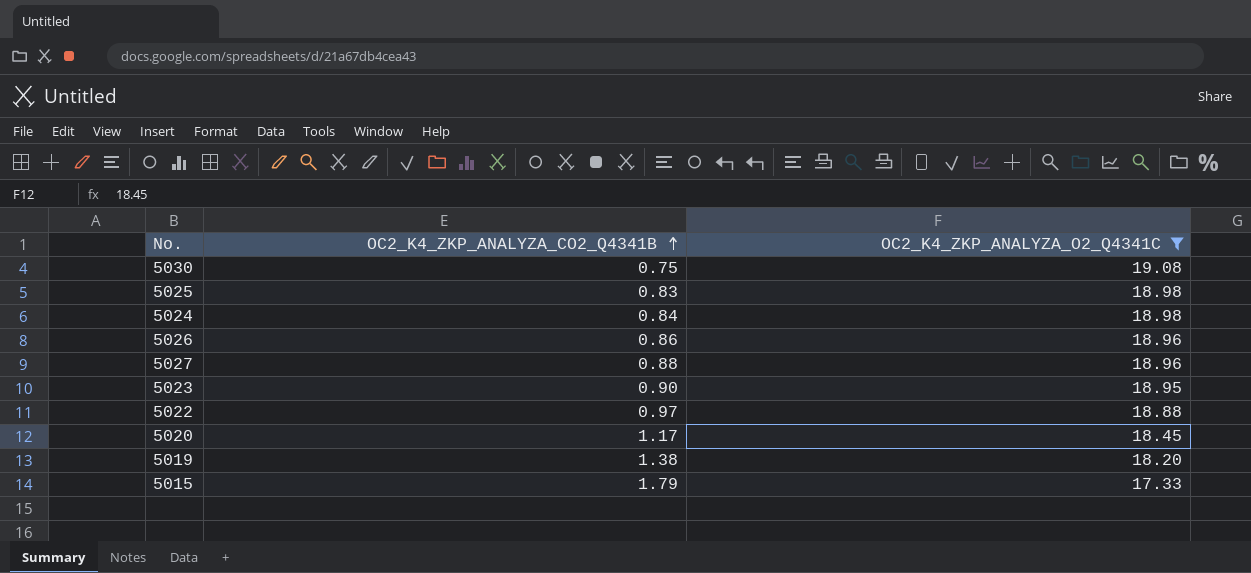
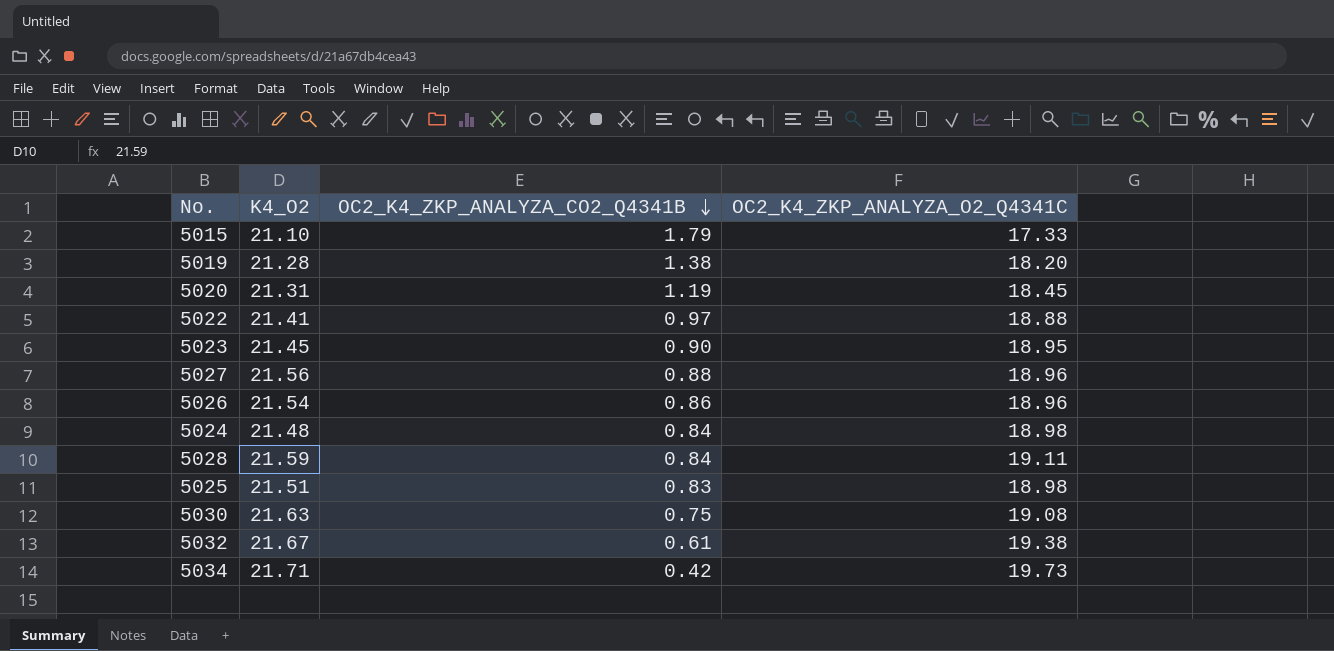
filter: OC2_K4_ZKP_ANALYZA_O2_Q4341C <= 19.08 -> none
row order: OC2_K4_ZKP_ANALYZA_CO2_Q4341B ascending -> OC2_K4_ZKP_ANALYZA_CO2_Q4341B descending
column K4_O2 | position: none -> 2
5020 | OC2_K4_ZKP_ANALYZA_CO2_Q4341B: 1.17 -> 1.19

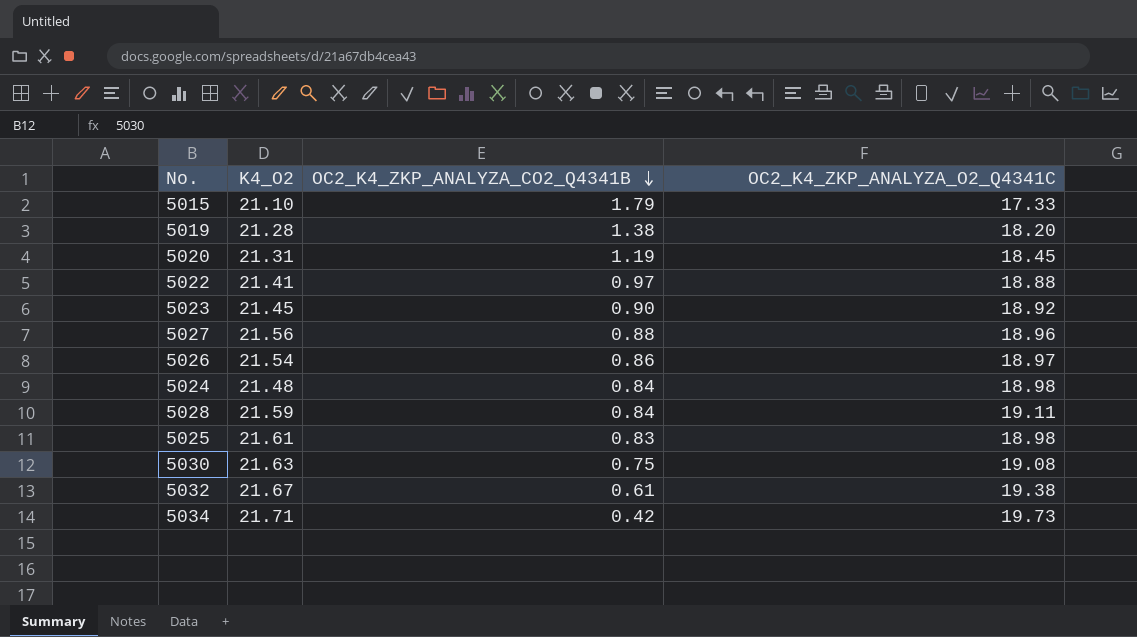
5023 | OC2_K4_ZKP_ANALYZA_O2_Q4341C: 18.95 -> 18.92
5026 | OC2_K4_ZKP_ANALYZA_O2_Q4341C: 18.96 -> 18.97
5025 | K4_O2: 21.51 -> 21.61

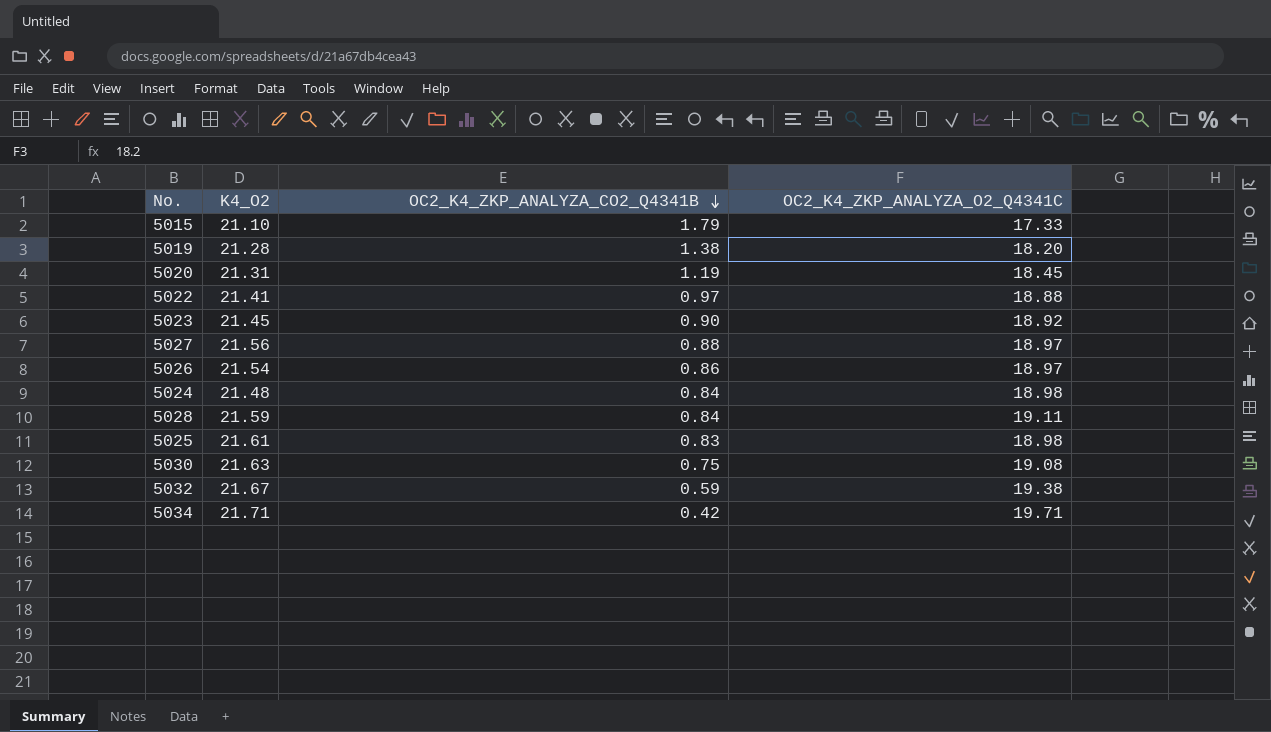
5027 | OC2_K4_ZKP_ANALYZA_O2_Q4341C: 18.96 -> 18.97
5032 | OC2_K4_ZKP_ANALYZA_CO2_Q4341B: 0.61 -> 0.59
5034 | OC2_K4_ZKP_ANALYZA_O2_Q4341C: 19.73 -> 19.71

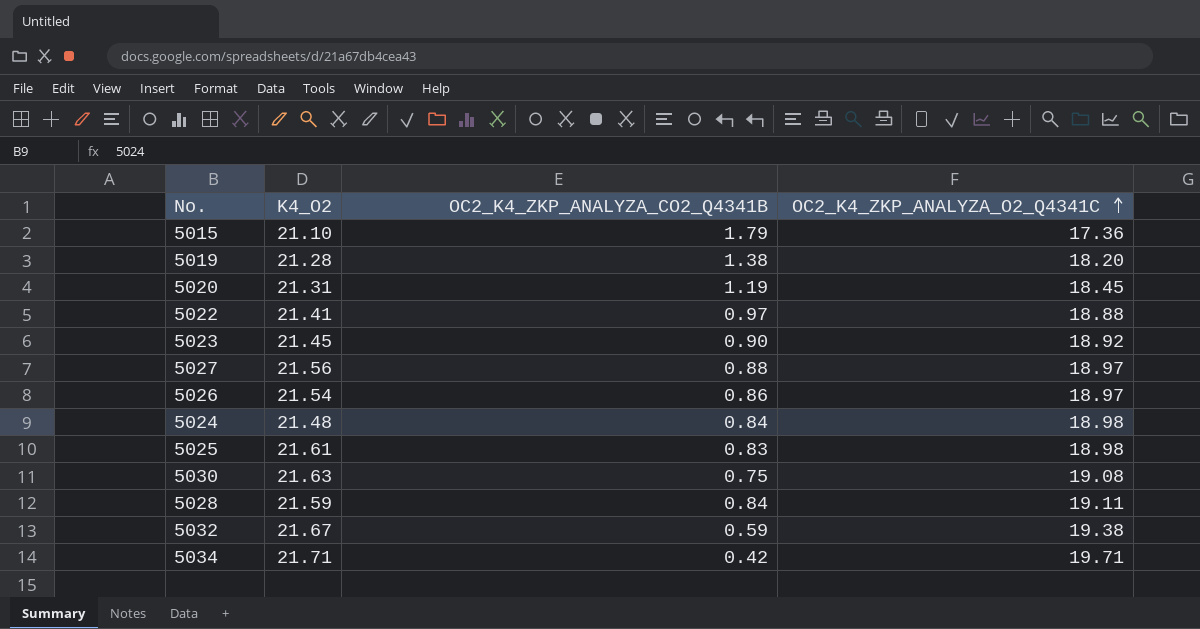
row order: OC2_K4_ZKP_ANALYZA_CO2_Q4341B descending -> OC2_K4_ZKP_ANALYZA_O2_Q4341C ascending
5015 | OC2_K4_ZKP_ANALYZA_O2_Q4341C: 17.33 -> 17.36

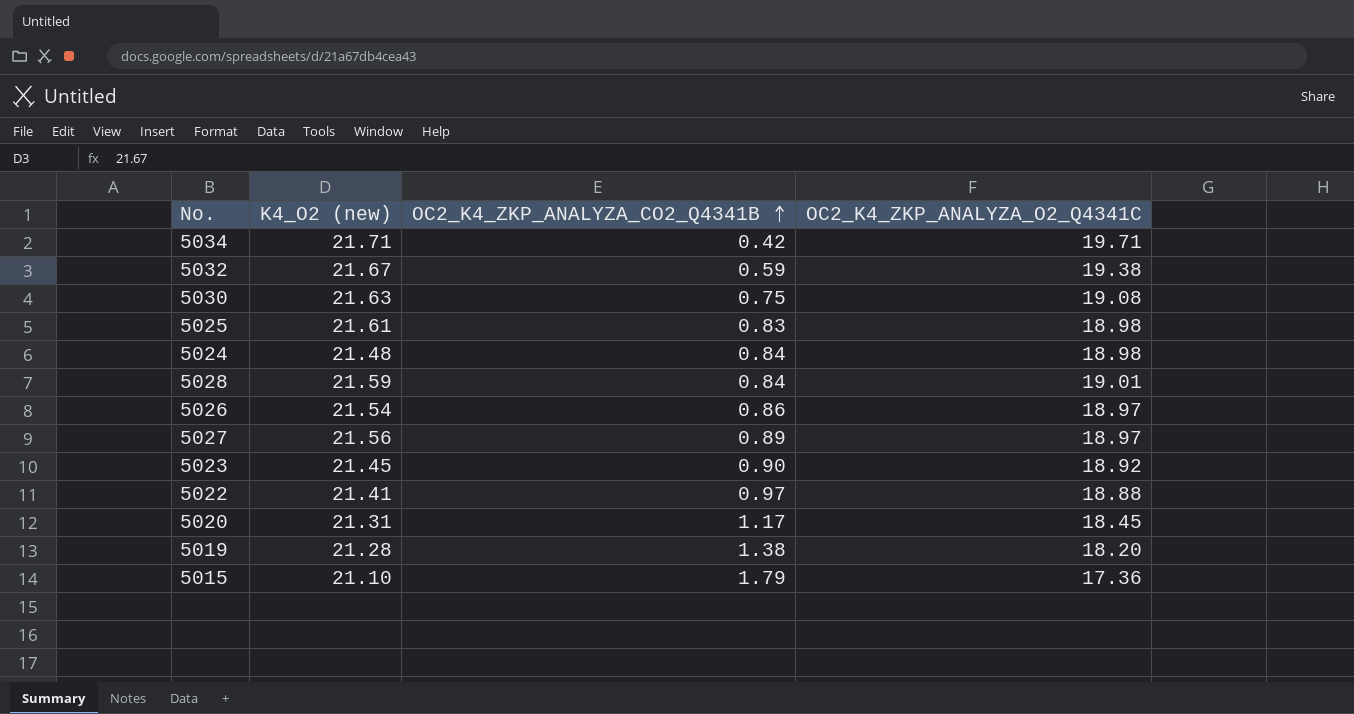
row order: OC2_K4_ZKP_ANALYZA_O2_Q4341C ascending -> OC2_K4_ZKP_ANALYZA_CO2_Q4341B ascending
column name: K4_O2 -> K4_O2 (new)
5028 | OC2_K4_ZKP_ANALYZA_O2_Q4341C: 19.11 -> 19.01
5027 | OC2_K4_ZKP_ANALYZA_CO2_Q4341B: 0.88 -> 0.89
5020 | OC2_K4_ZKP_ANALYZA_CO2_Q4341B: 1.19 -> 1.17

